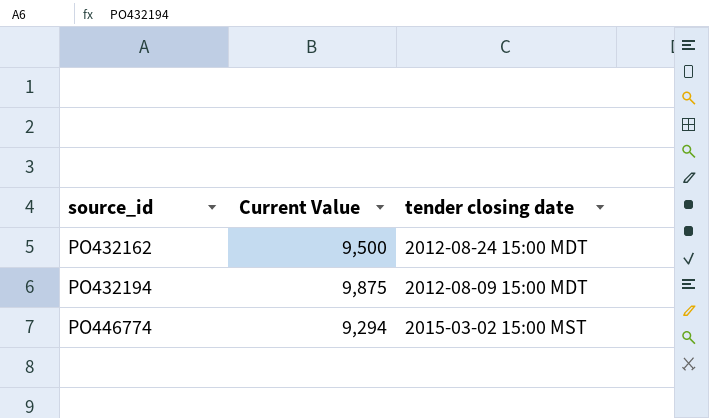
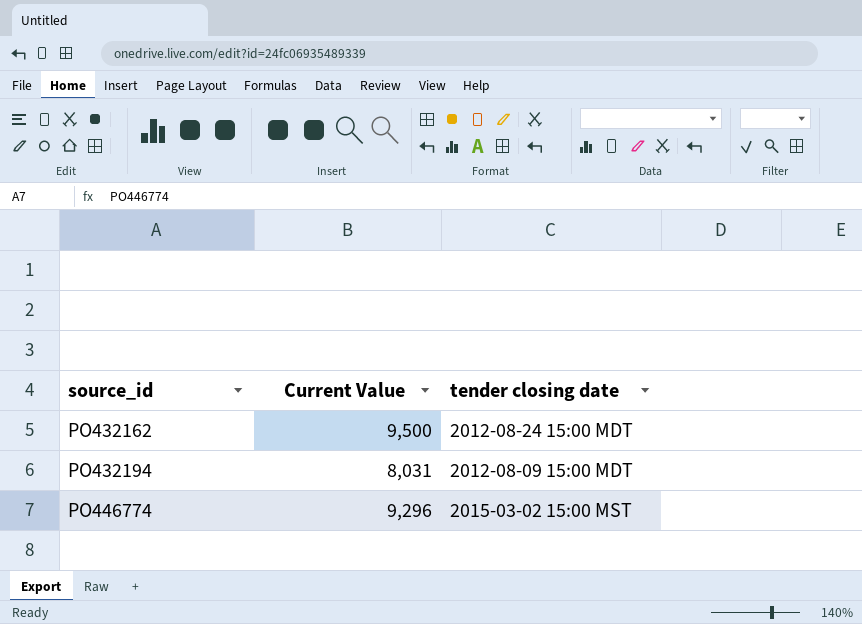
PO432194 | Current Value: 9,875 -> 8,031
PO446774 | Current Value: 9,294 -> 9,296

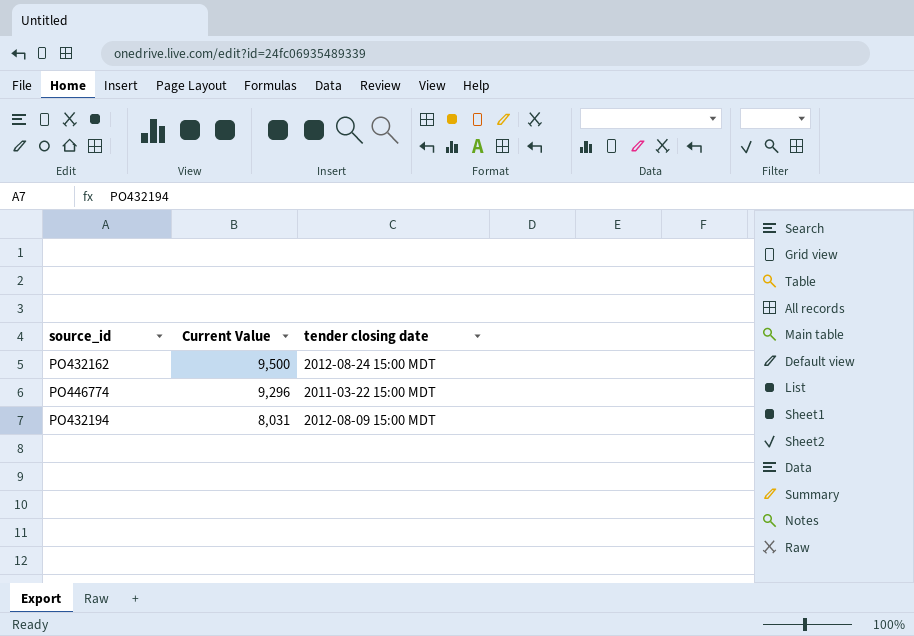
row order: source_id ascending -> Current Value descending
PO446774 | tender closing date: 2015-03-02 15:00 MST -> 2011-03-22 15:00 MDT

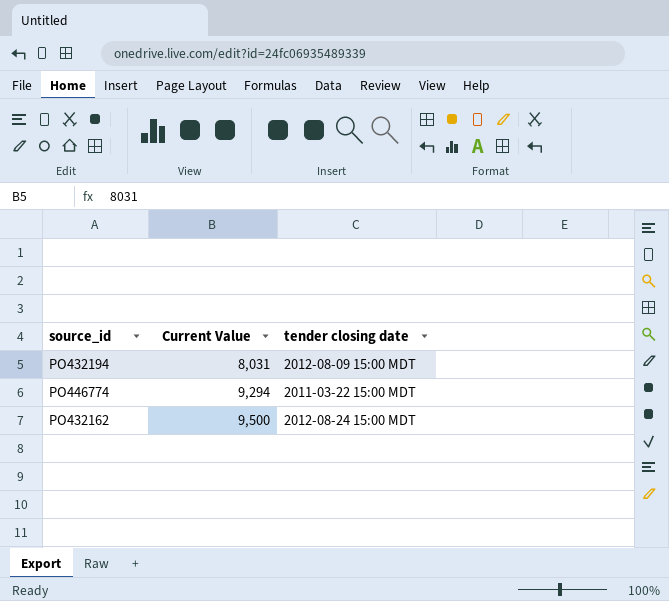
row order: Current Value descending -> Current Value ascending
PO446774 | Current Value: 9,296 -> 9,294

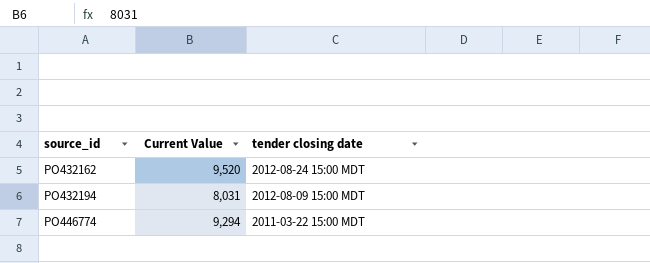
row order: Current Value ascending -> source_id ascending
PO432162 | Current Value: 9,500 -> 9,520

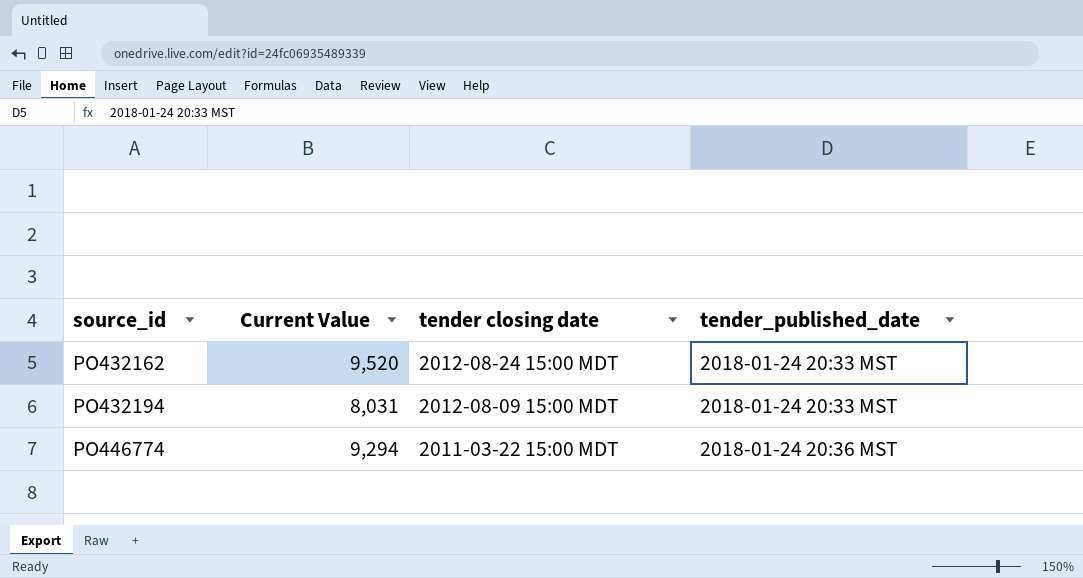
column tender_published_date | position: none -> 4

